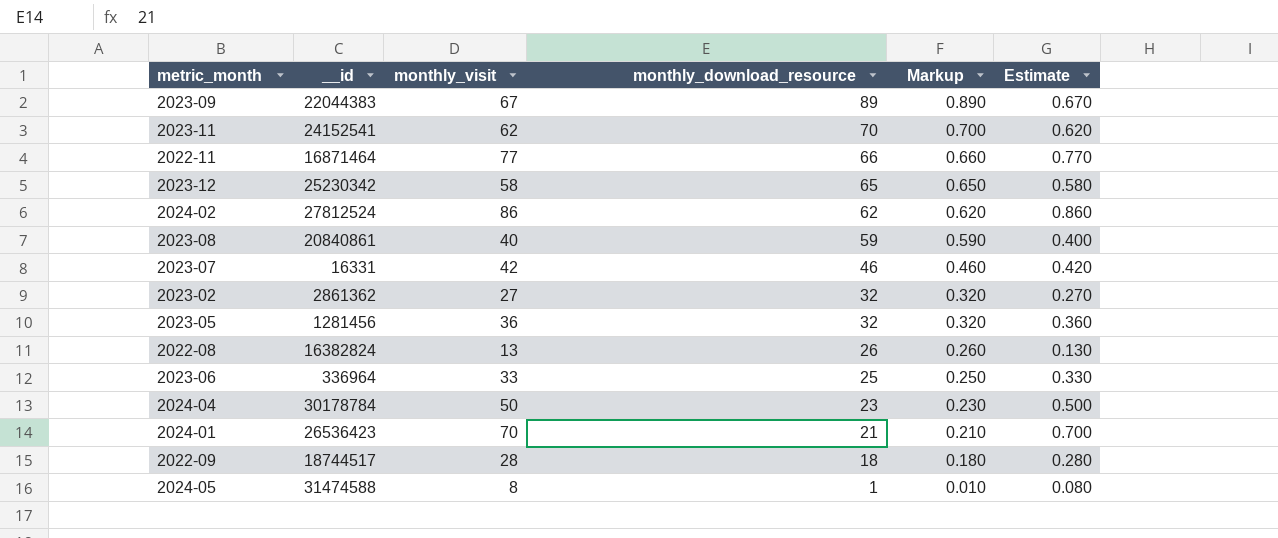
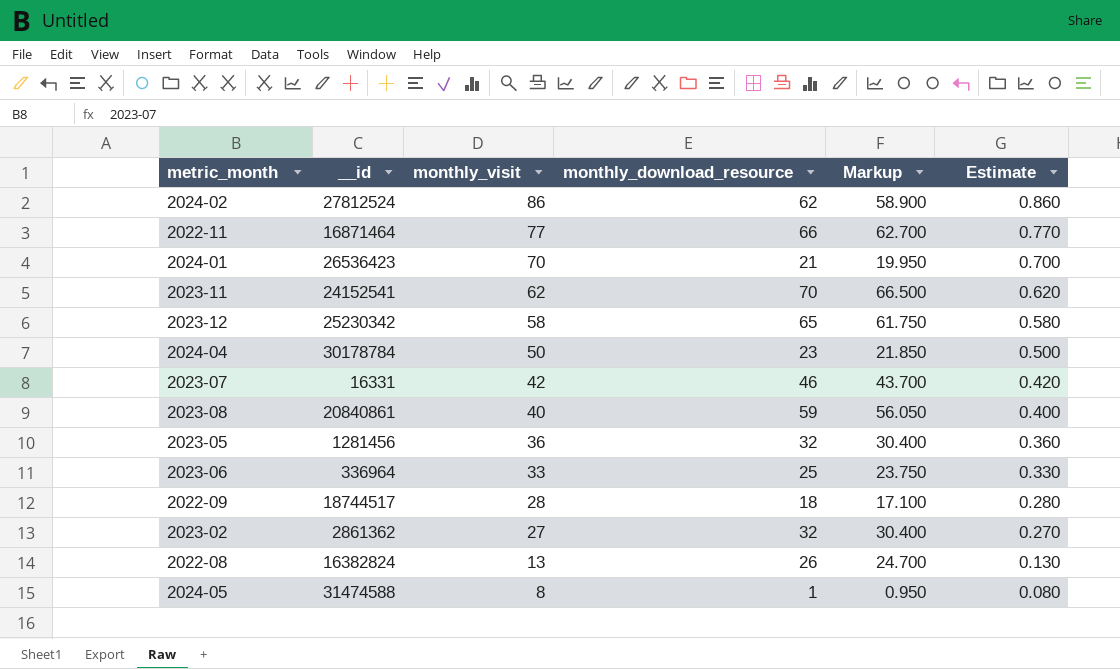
row order: monthly_download_resource descending -> monthly_visit descending
column Markup | formula: [monthly_download_resource] * 0.01 -> [monthly_download_resource] * 0.95
row 2023-09: 22044383 | 67 | 89 | 0.890 | 0.670 -> none

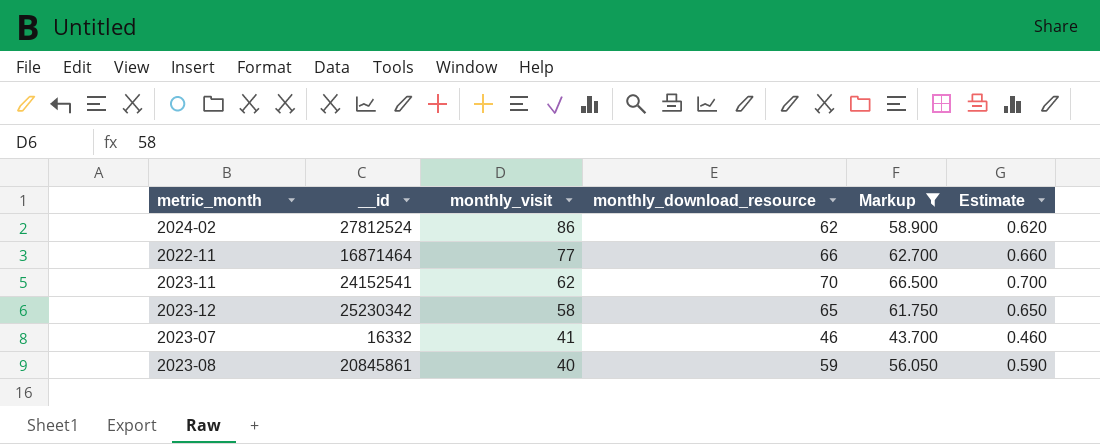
filter: none -> Markup >= 43.700
column Estimate | formula: [monthly_visit] * 0.01 -> [monthly_download_resource] * 0.01
2023-07 | __id: 16331 -> 16332
2023-07 | monthly_visit: 42 -> 41
2023-08 | __id: 20840861 -> 20845861

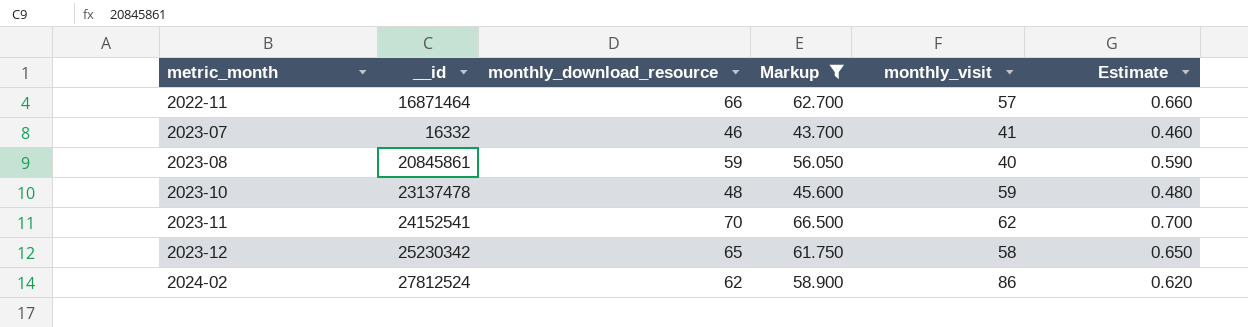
row order: monthly_visit descending -> metric_month ascending
column monthly_visit | position: 3 -> 5
2022-11 | monthly_visit: 77 -> 57
row 2023-10: none -> 23137478 | 48 | 45.600 | 59 | 0.480

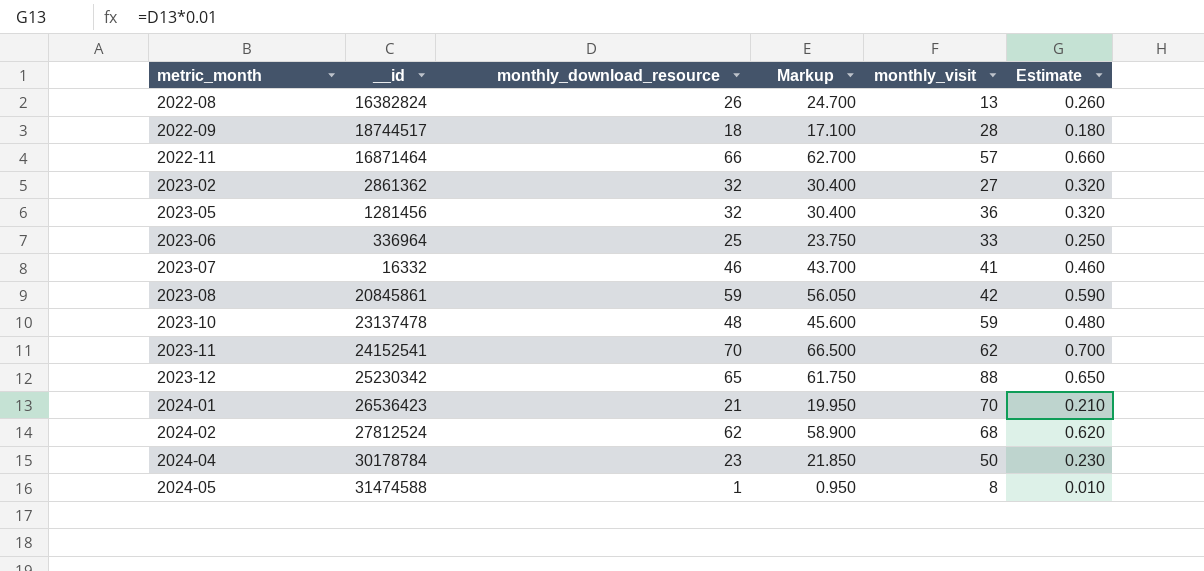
filter: Markup >= 43.700 -> none
2023-08 | monthly_visit: 40 -> 42
2023-12 | monthly_visit: 58 -> 88
2024-02 | monthly_visit: 86 -> 68

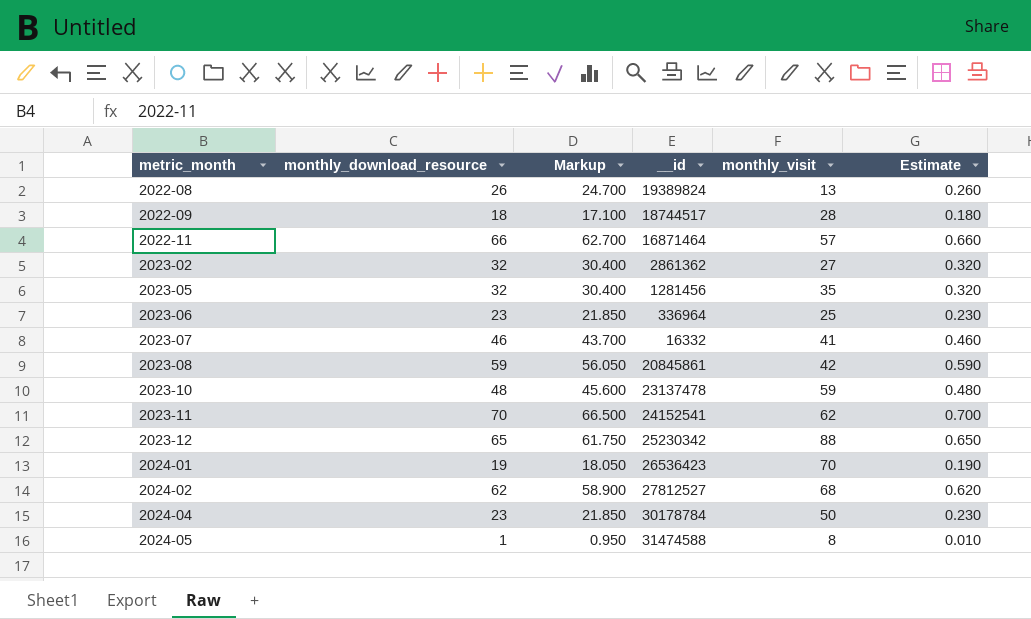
column __id | position: 2 -> 4
2022-08 | __id: 16382824 -> 19389824
2023-05 | monthly_visit: 36 -> 35
2023-06 | monthly_download_resource: 25 -> 23
2023-06 | Markup: 23.750 -> 21.850
2023-06 | monthly_visit: 33 -> 25
2023-06 | Estimate: 0.250 -> 0.230
2024-01 | monthly_download_resource: 21 -> 19
2024-01 | Markup: 19.950 -> 18.050
2024-01 | Estimate: 0.210 -> 0.190
2024-02 | __id: 27812524 -> 27812527

